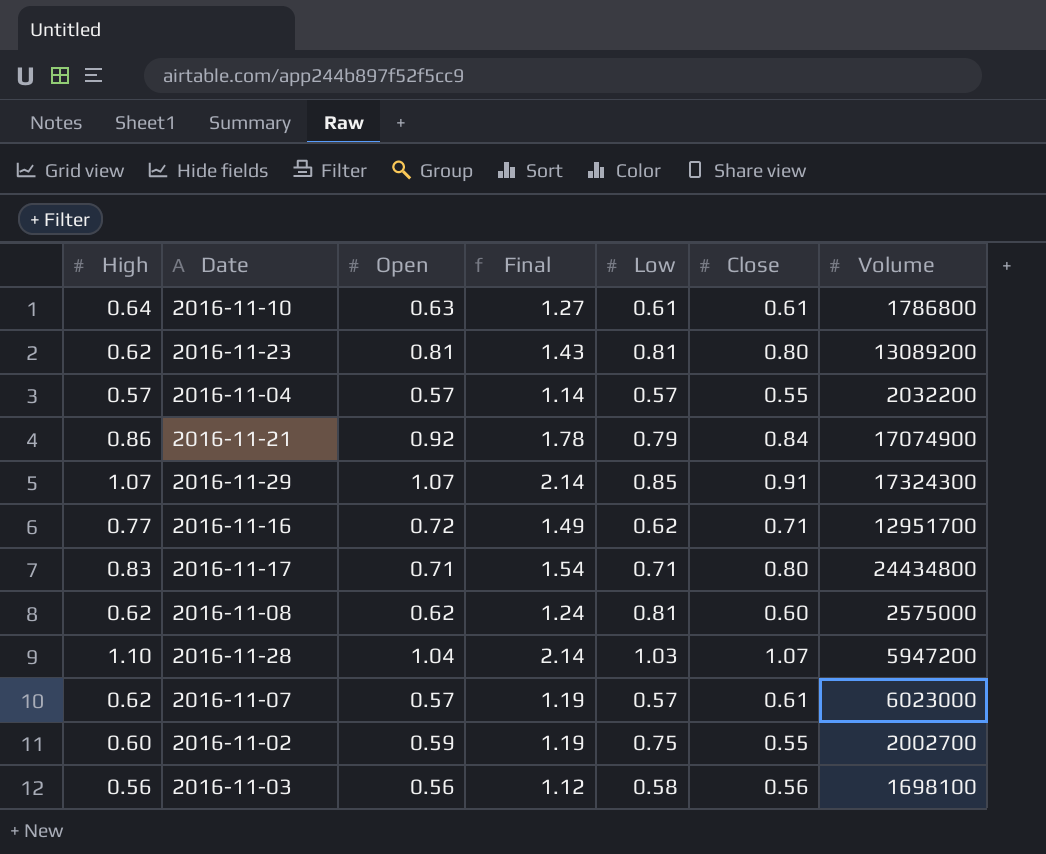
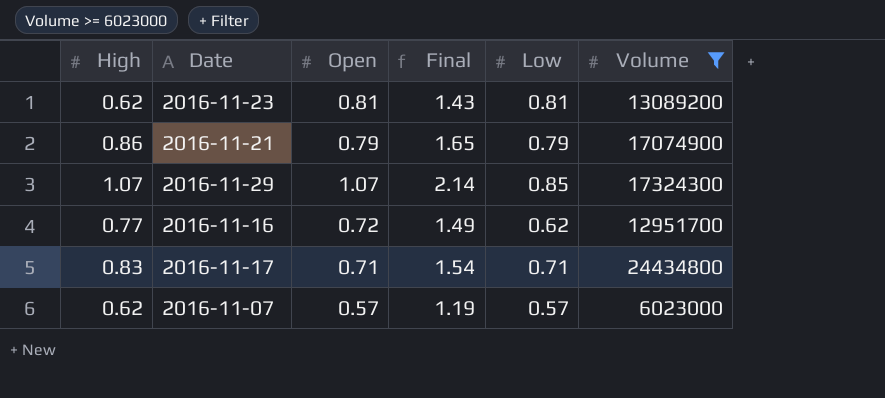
filter: none -> Volume >= 6023000
column Close | position: 6 -> none
2016-11-21 | Open: 0.92 -> 0.79
2016-11-21 | Final: 1.78 -> 1.65

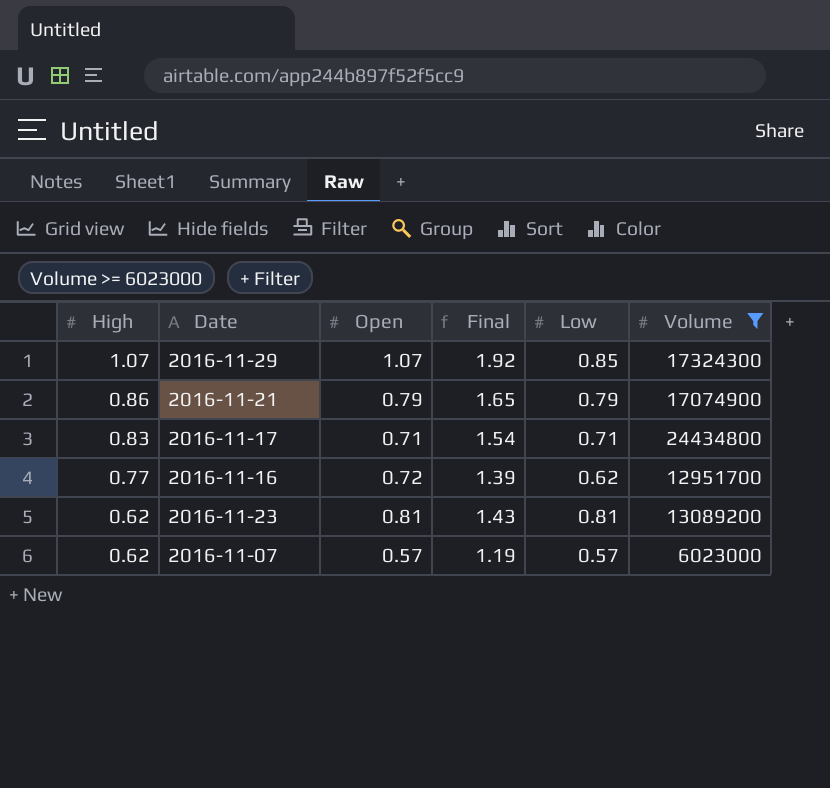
row order: none -> High descending
column Final | formula: [High] + [Open] -> [High] + [Low]

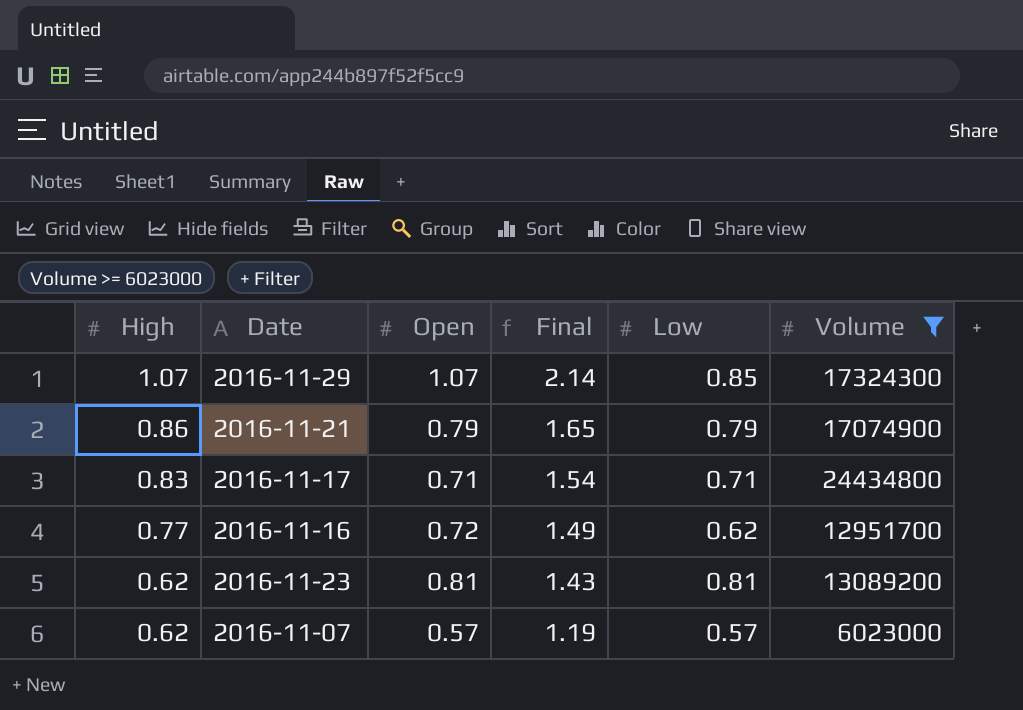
column Final | formula: [High] + [Low] -> [High] + [Open]

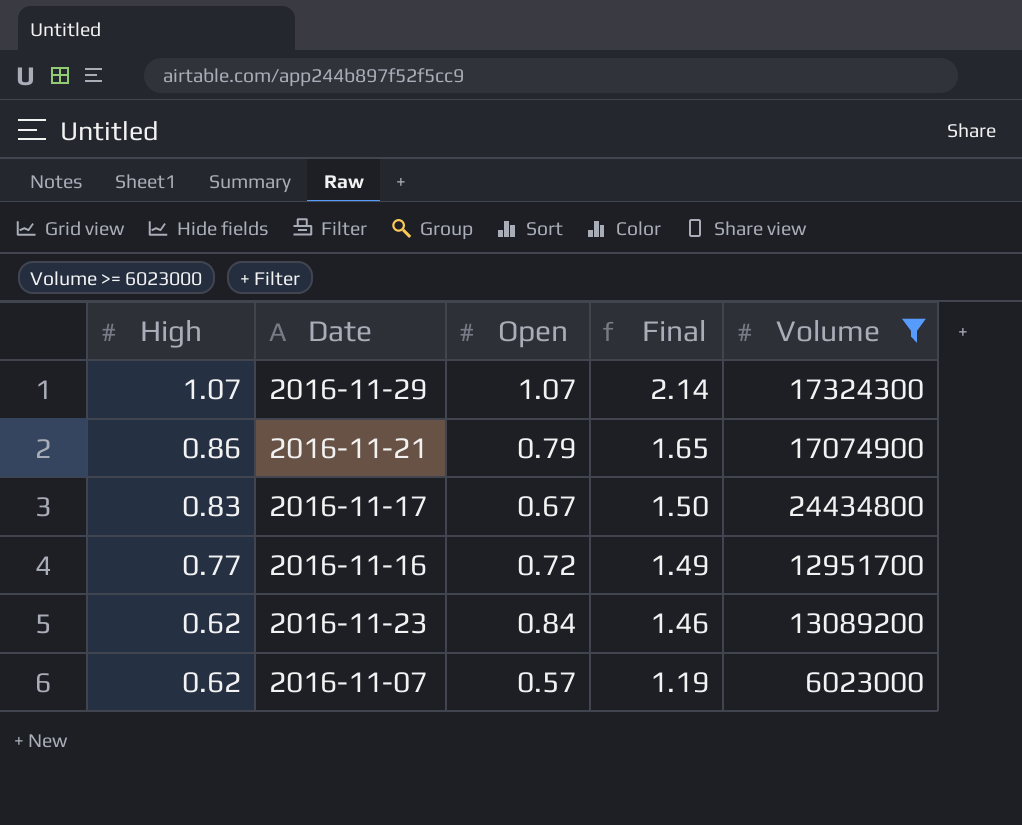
column Low | position: 5 -> none
2016-11-17 | Open: 0.71 -> 0.67
2016-11-17 | Final: 1.54 -> 1.50
2016-11-23 | Open: 0.81 -> 0.84
2016-11-23 | Final: 1.43 -> 1.46

